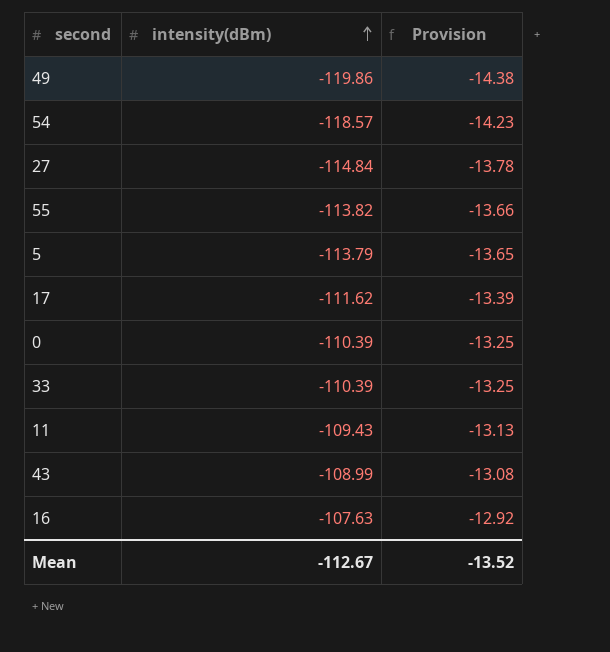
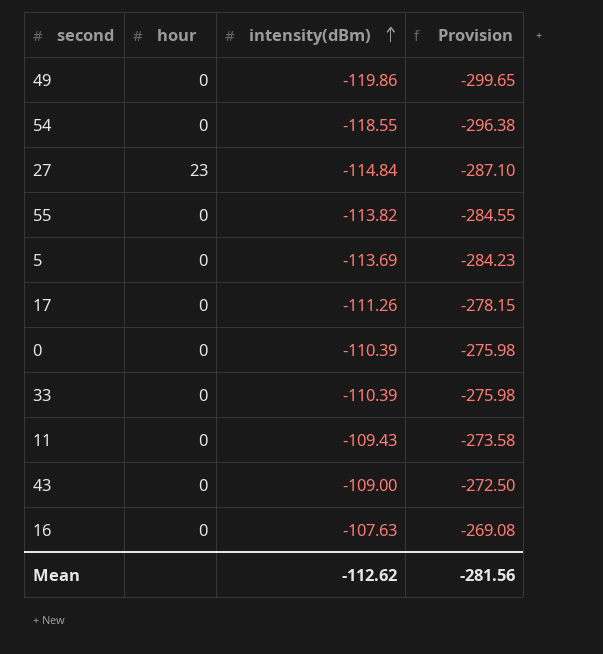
column hour | position: none -> 2
column Provision | formula: [intensity(dBm)] * 0.12 -> [intensity(dBm)] * 2.5
54 | intensity(dBm): -118.57 -> -118.55
5 | intensity(dBm): -113.79 -> -113.69
17 | intensity(dBm): -111.62 -> -111.26
43 | intensity(dBm): -108.99 -> -109.00
Mean | intensity(dBm): -112.67 -> -112.62
Mean | Provision: -13.52 -> -281.56

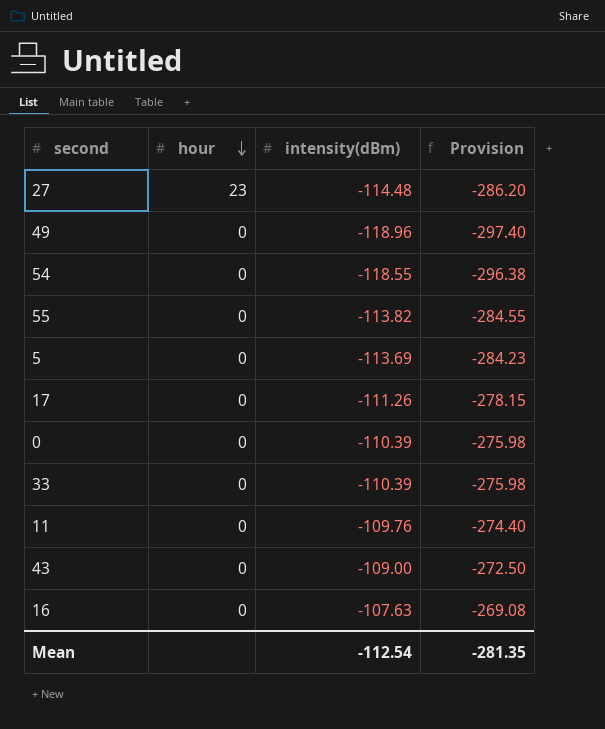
row order: intensity(dBm) ascending -> hour descending
27 | intensity(dBm): -114.84 -> -114.48
27 | Provision: -287.10 -> -286.20
49 | intensity(dBm): -119.86 -> -118.96
49 | Provision: -299.65 -> -297.40
11 | intensity(dBm): -109.43 -> -109.76
11 | Provision: -273.58 -> -274.40
Mean | intensity(dBm): -112.62 -> -112.54
Mean | Provision: -281.56 -> -281.35

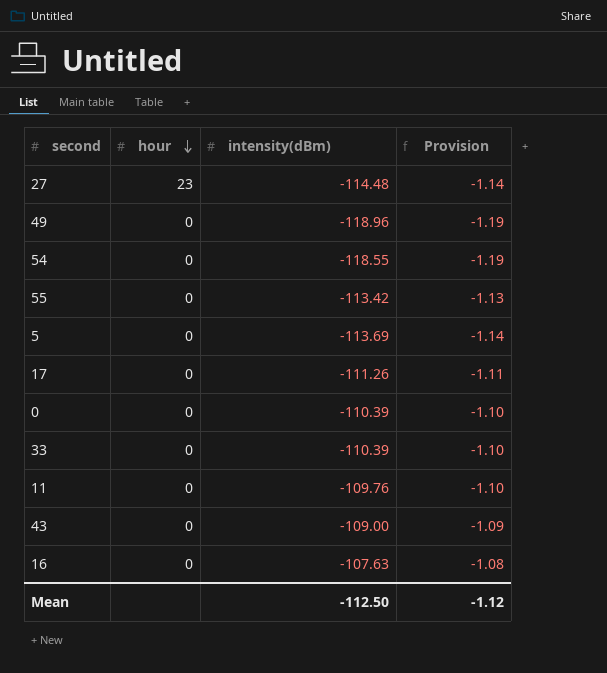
column Provision | formula: [intensity(dBm)] * 2.5 -> [intensity(dBm)] * 0.01
55 | intensity(dBm): -113.82 -> -113.42
Mean | intensity(dBm): -112.54 -> -112.50
Mean | Provision: -281.35 -> -1.12

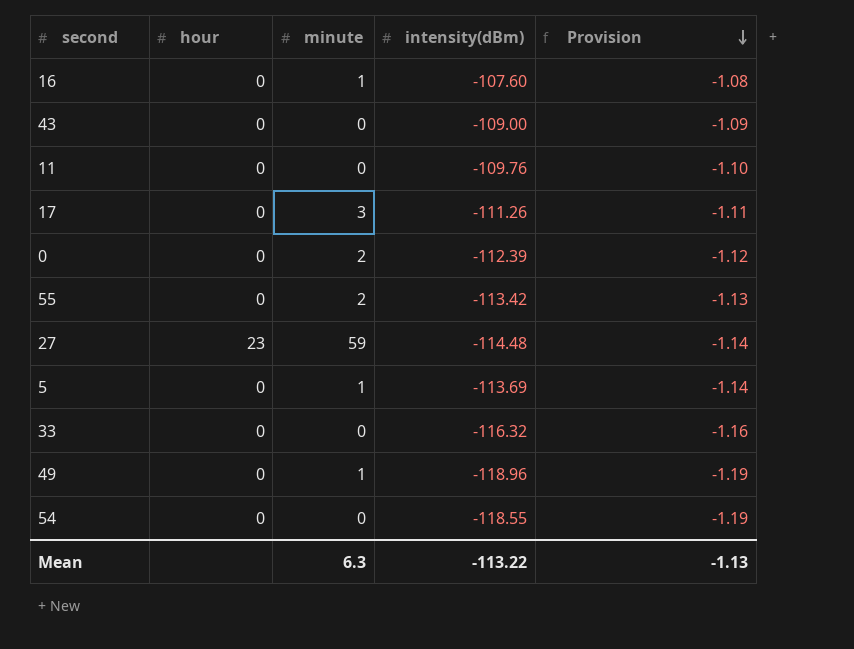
row order: hour descending -> Provision descending
column minute | position: none -> 3
16 | intensity(dBm): -107.63 -> -107.60
0 | intensity(dBm): -110.39 -> -112.39
0 | Provision: -1.10 -> -1.12
33 | intensity(dBm): -110.39 -> -116.32
33 | Provision: -1.10 -> -1.16
Mean | intensity(dBm): -112.50 -> -113.22
Mean | Provision: -1.12 -> -1.13

